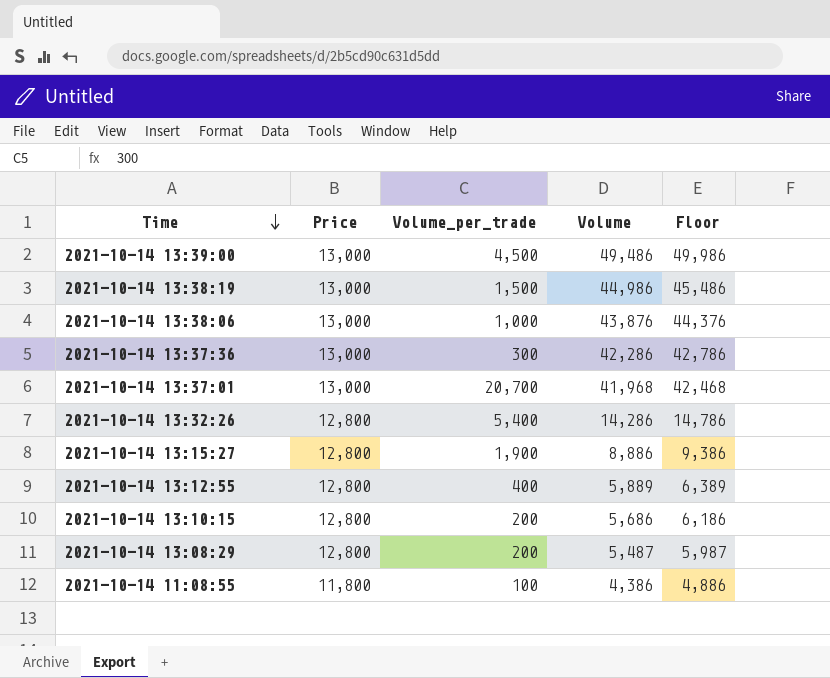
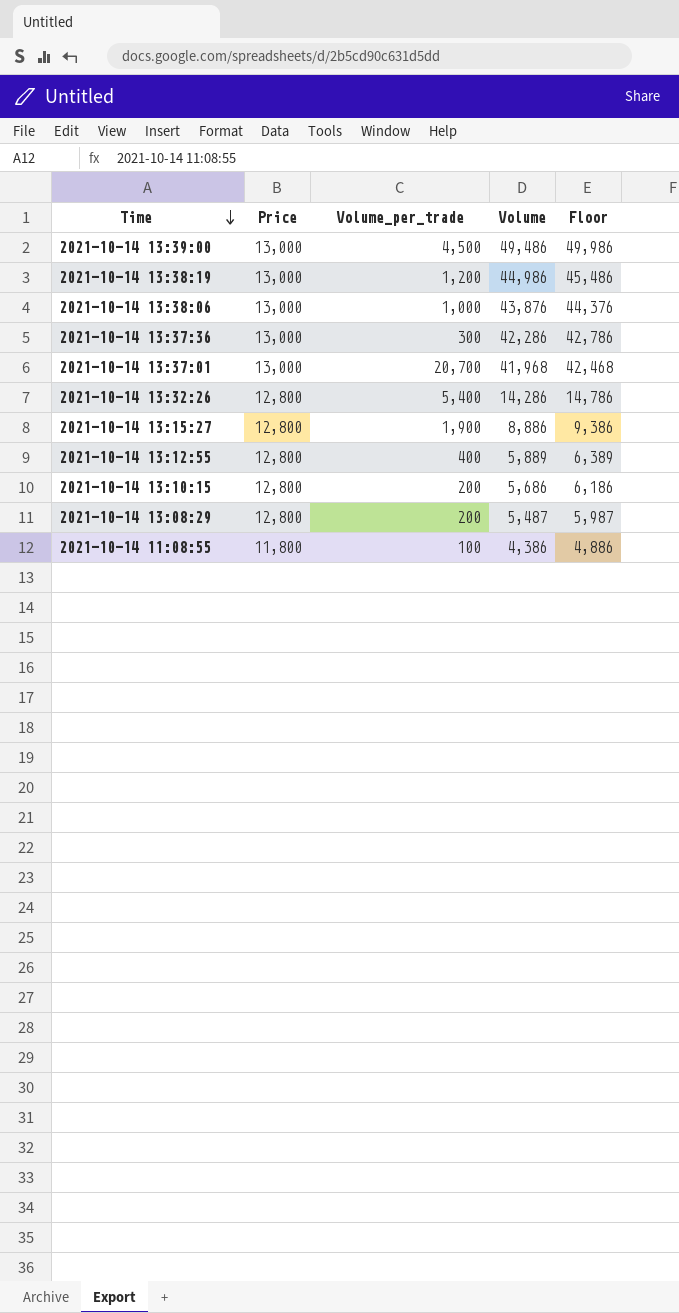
2021-10-14 13:38:19 | Volume_per_trade: 1,500 -> 1,200

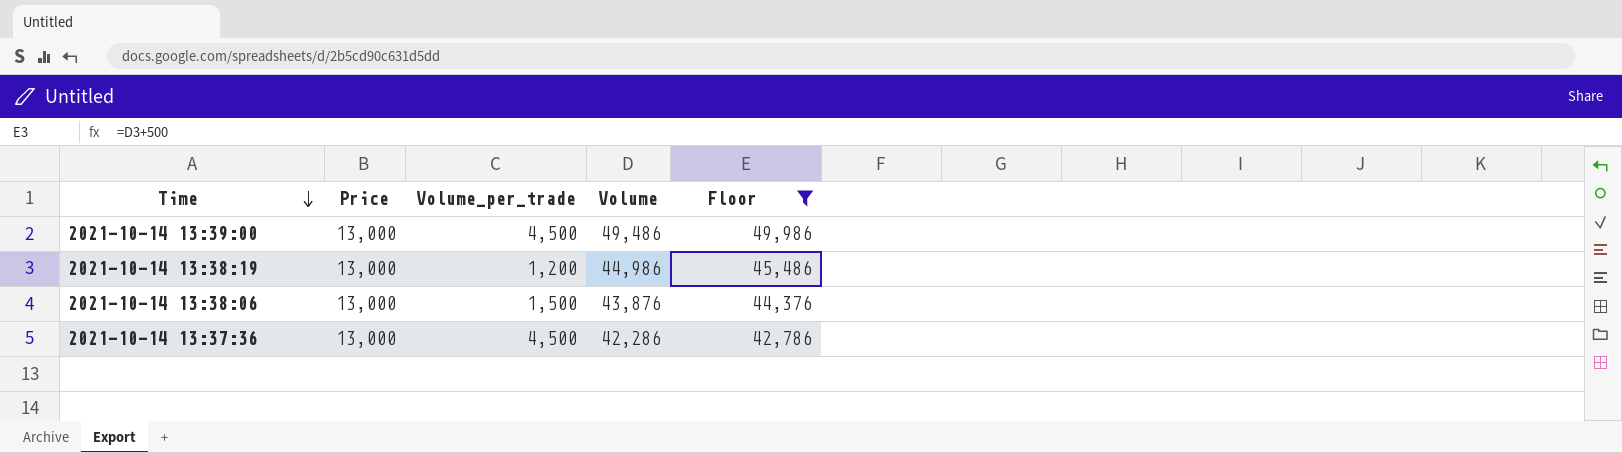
filter: none -> Floor >= 42,786
2021-10-14 13:38:06 | Volume_per_trade: 1,000 -> 1,500
2021-10-14 13:37:36 | Volume_per_trade: 300 -> 4,500

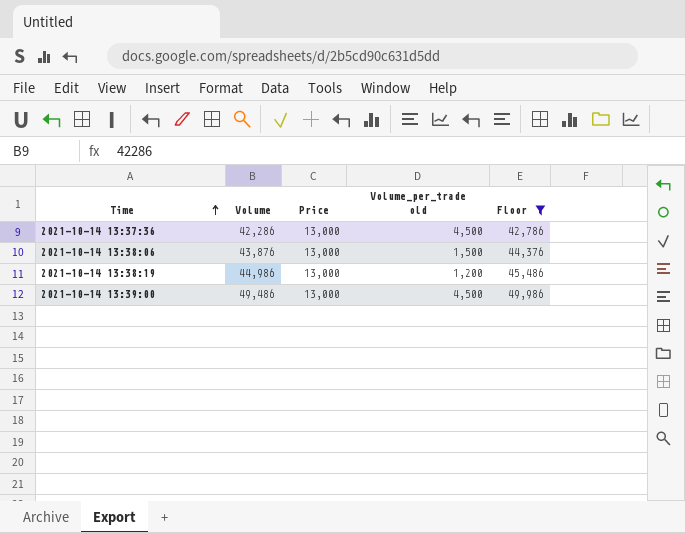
row order: Time descending -> Time ascending
column Volume | position: 4 -> 2
column name: Volume_per_trade -> Volume_per_trade old

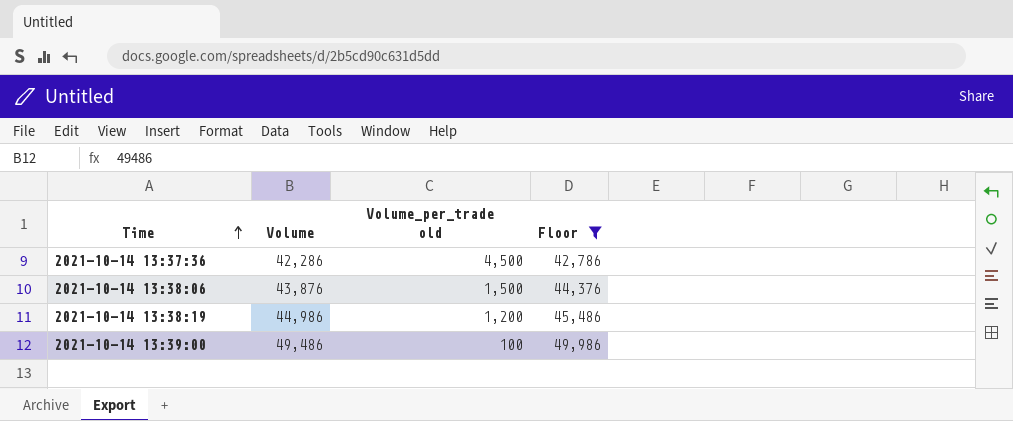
column Price | position: 3 -> none
2021-10-14 13:39:00 | Volume_per_trade old: 4,500 -> 100

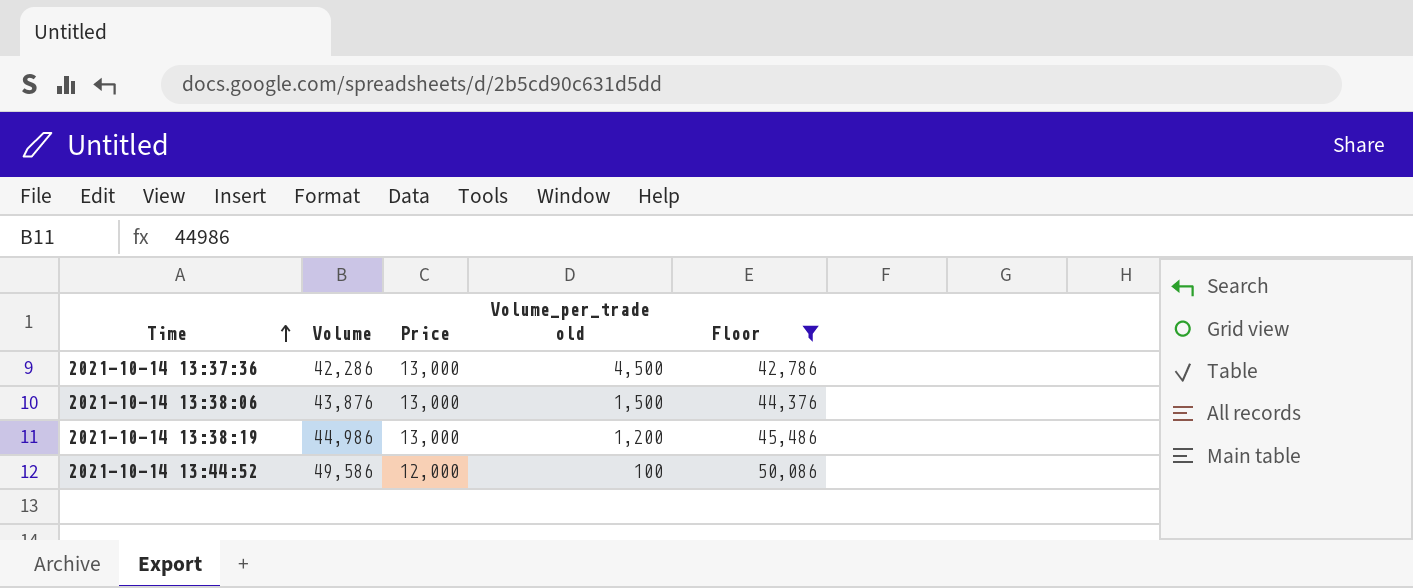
column Price | position: none -> 3
row 2021-10-14 13:39:00: 49,486 | 100 | 49,986 -> none
row 2021-10-14 13:44:52: none -> 49,586 | 12,000 | 100 | 50,086

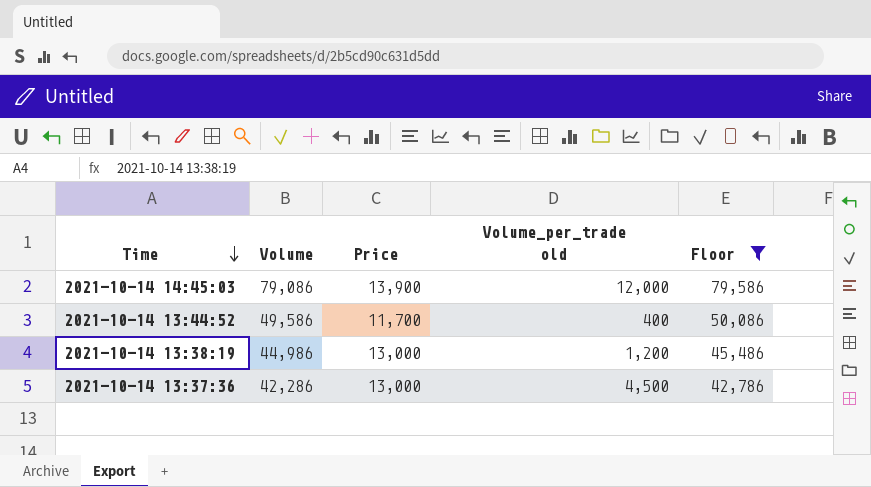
row order: Time ascending -> Time descending
row 2021-10-14 13:38:06: 43,876 | 13,000 | 1,500 | 44,376 -> none
row 2021-10-14 14:45:03: none -> 79,086 | 13,900 | 12,000 | 79,586
2021-10-14 13:44:52 | Price: 12,000 -> 11,700
2021-10-14 13:44:52 | Volume_per_trade old: 100 -> 400

